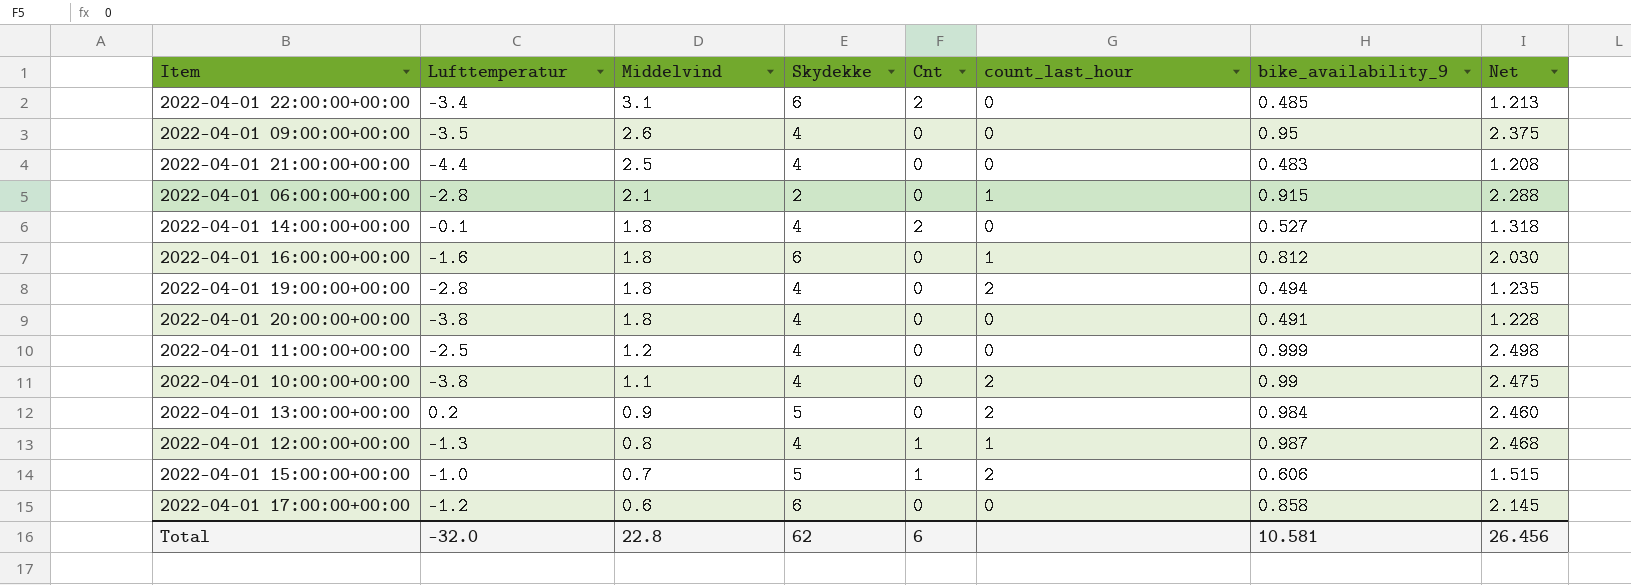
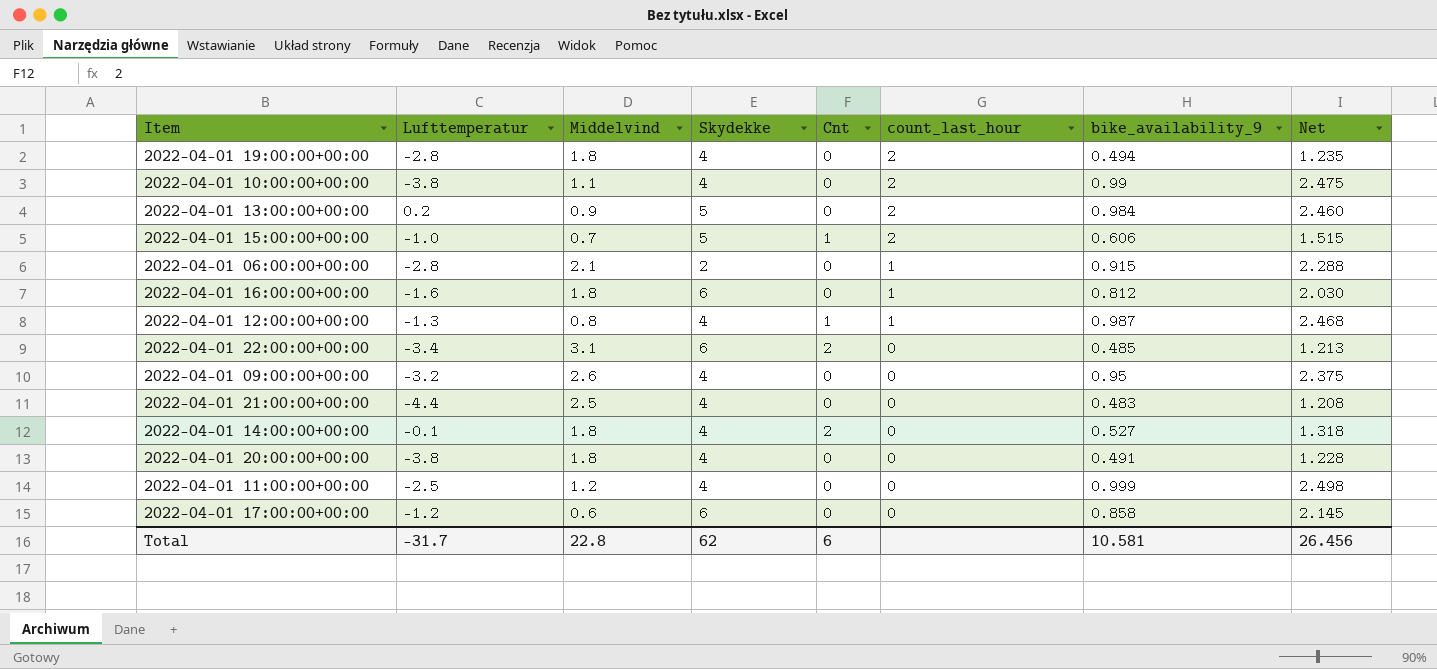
row order: Middelvind descending -> count_last_hour descending
2022-04-01 09:00:00+00:00 | Lufttemperatur: -3.5 -> -3.2
Total | Lufttemperatur: -32.0 -> -31.7

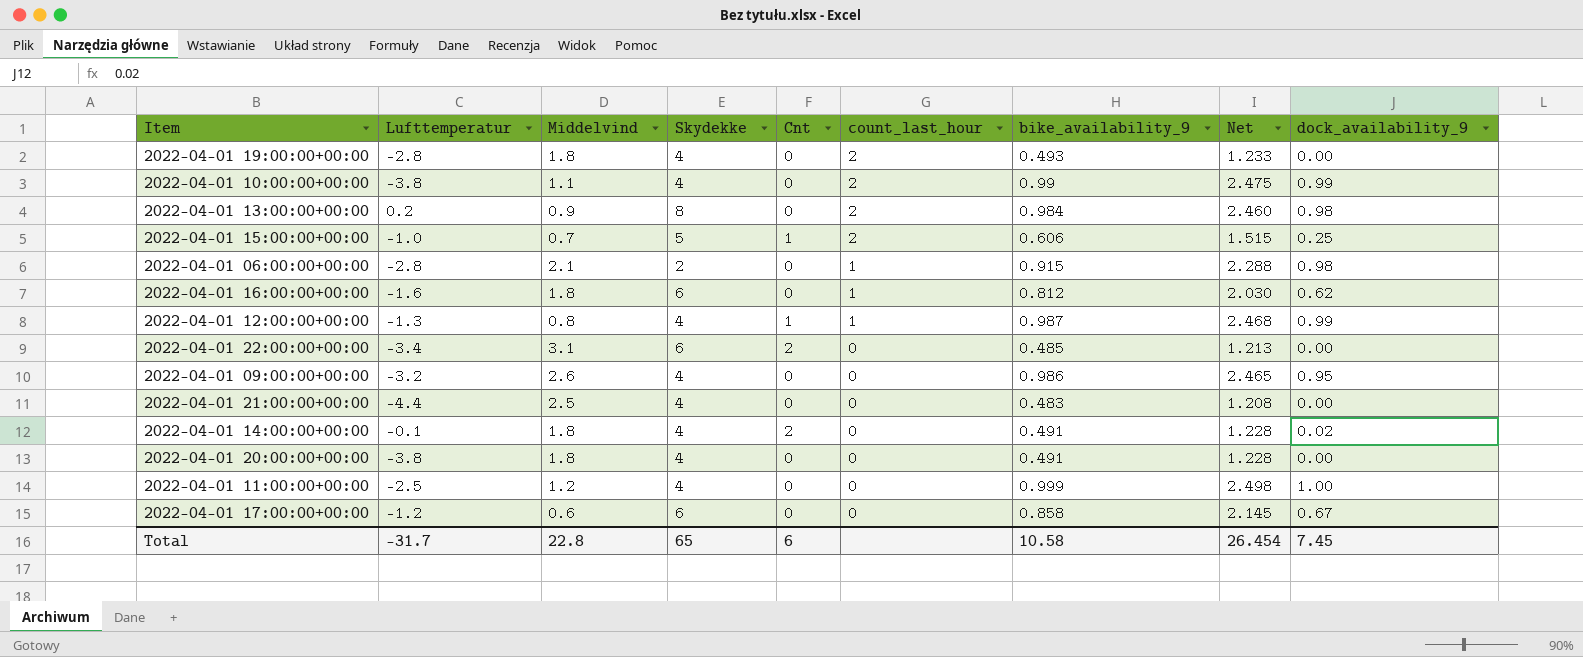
column dock_availability_9 | position: none -> 9
2022-04-01 19:00:00+00:00 | bike_availability_9: 0.494 -> 0.493
2022-04-01 19:00:00+00:00 | Net: 1.235 -> 1.233
2022-04-01 13:00:00+00:00 | Skydekke: 5 -> 8
2022-04-01 09:00:00+00:00 | bike_availability_9: 0.95 -> 0.986
2022-04-01 09:00:00+00:00 | Net: 2.375 -> 2.465
2022-04-01 14:00:00+00:00 | bike_availability_9: 0.527 -> 0.491
2022-04-01 14:00:00+00:00 | Net: 1.318 -> 1.228
Total | Skydekke: 62 -> 65
Total | bike_availability_9: 10.581 -> 10.58
Total | Net: 26.456 -> 26.454

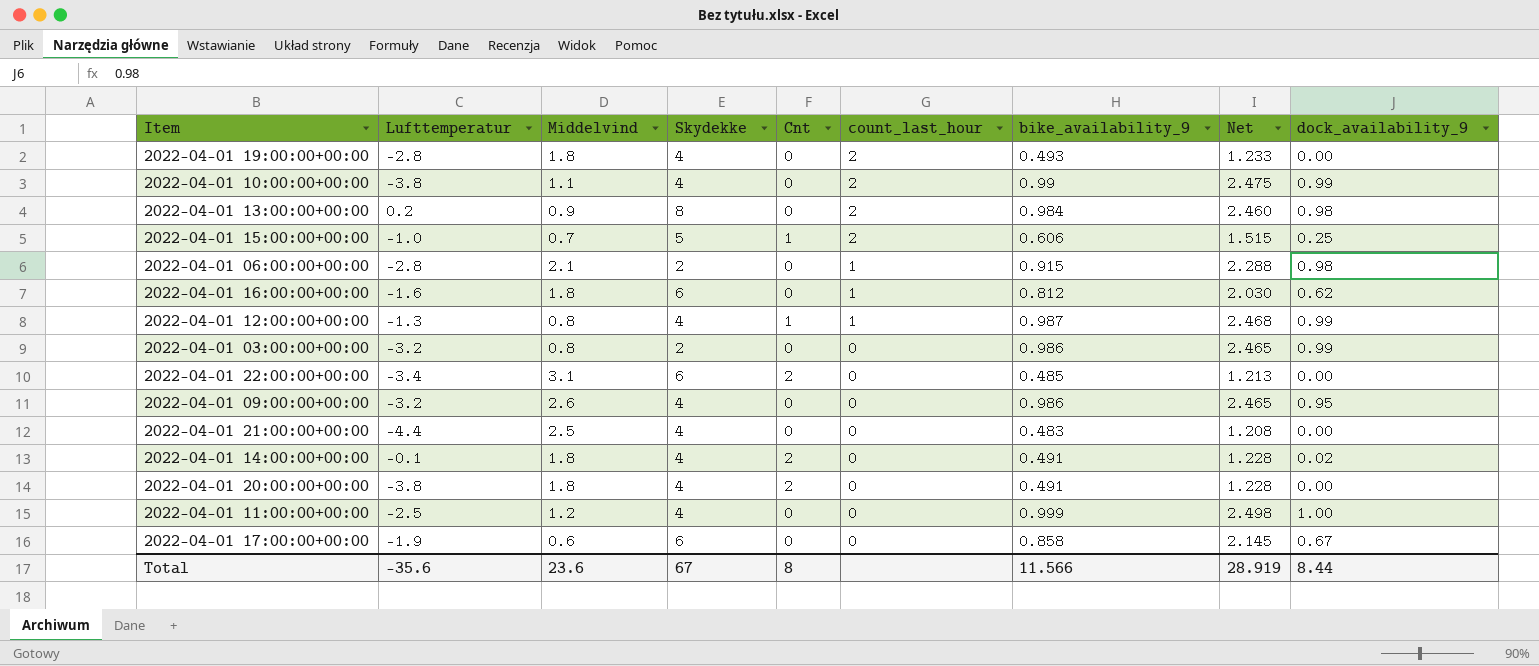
row 2022-04-01 03:00:00+00:00: none -> -3.2 | 0.8 | 2 | 0 | 0 | 0.986 | 2.465 | 0.99
2022-04-01 20:00:00+00:00 | Cnt: 0 -> 2
2022-04-01 17:00:00+00:00 | Lufttemperatur: -1.2 -> -1.9
Total | Lufttemperatur: -31.7 -> -35.6
Total | Middelvind: 22.8 -> 23.6
Total | Skydekke: 65 -> 67
Total | Cnt: 6 -> 8
Total | bike_availability_9: 10.58 -> 11.566
Total | Net: 26.454 -> 28.919
Total | dock_availability_9: 7.45 -> 8.44

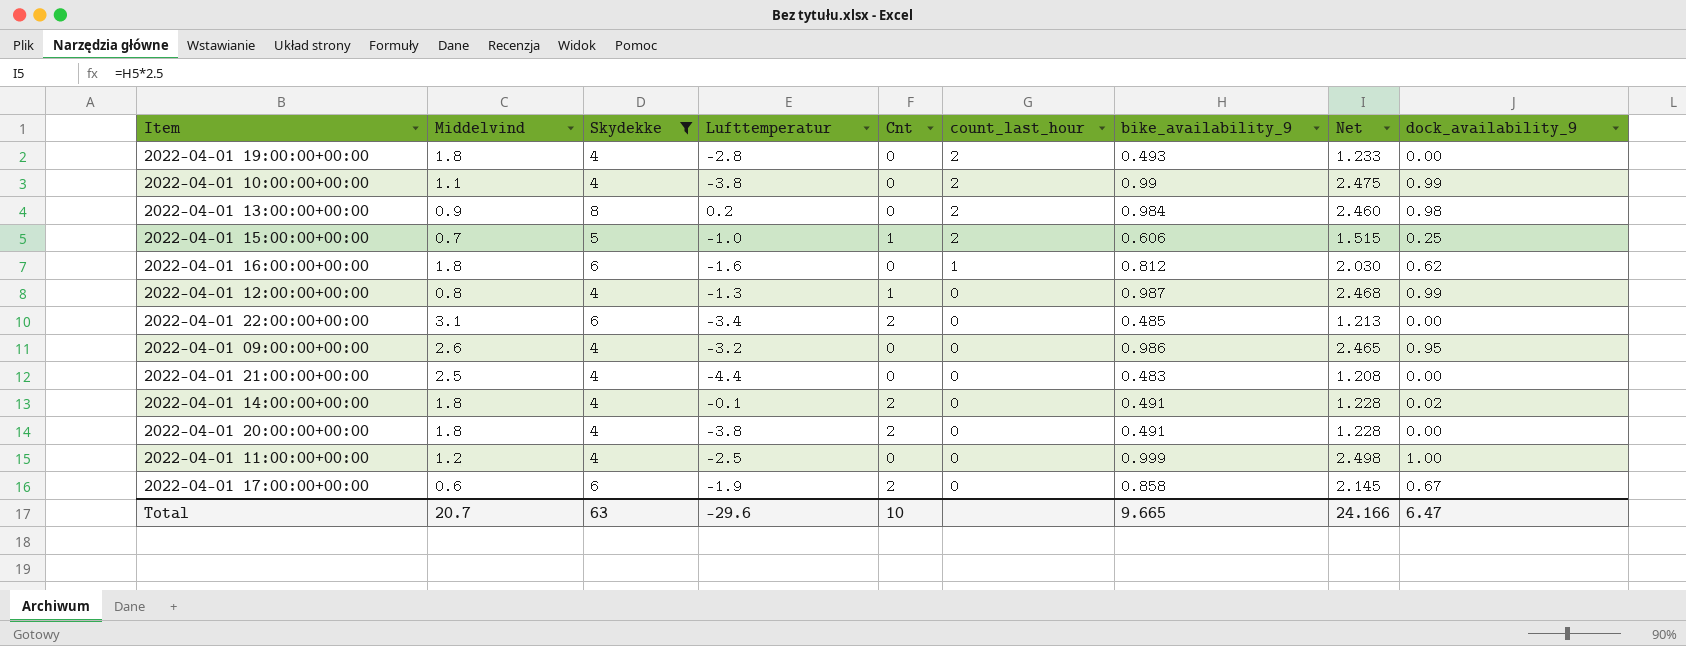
filter: none -> Skydekke != 2
column Lufttemperatur | position: 2 -> 4
2022-04-01 12:00:00+00:00 | count_last_hour: 1 -> 0
2022-04-01 17:00:00+00:00 | Cnt: 0 -> 2
Total | Middelvind: 23.6 -> 20.7
Total | Skydekke: 67 -> 63
Total | Lufttemperatur: -35.6 -> -29.6
Total | Cnt: 8 -> 10
Total | bike_availability_9: 11.566 -> 9.665
Total | Net: 28.919 -> 24.166
Total | dock_availability_9: 8.44 -> 6.47

